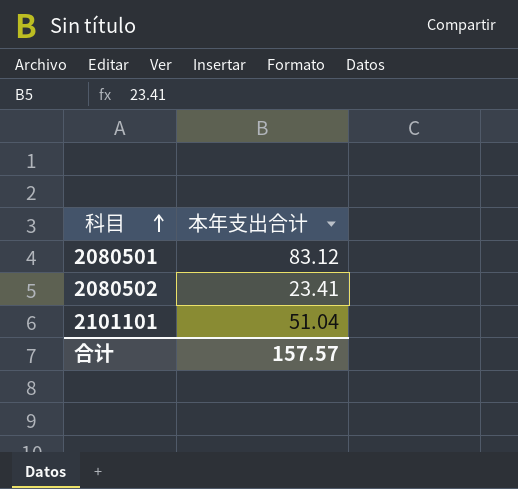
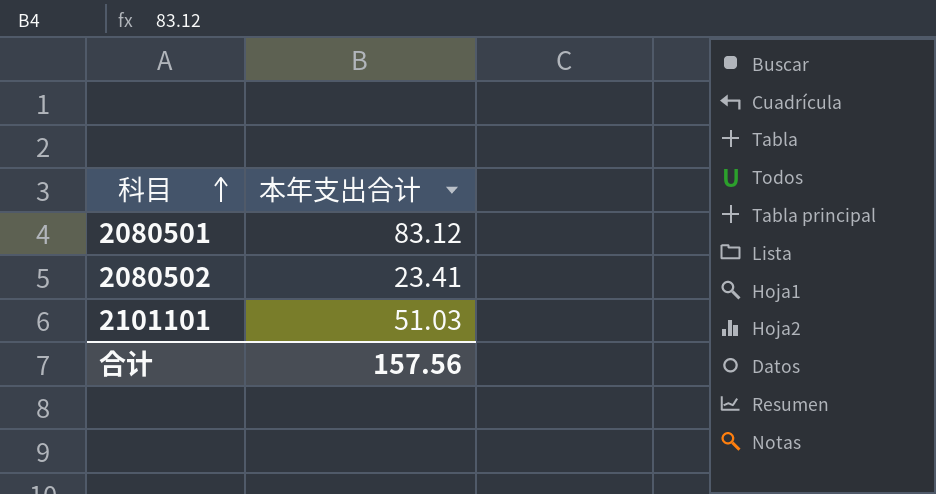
2101101 | 本年支出合计: 51.04 -> 51.03
合计 | 本年支出合计: 157.57 -> 157.56

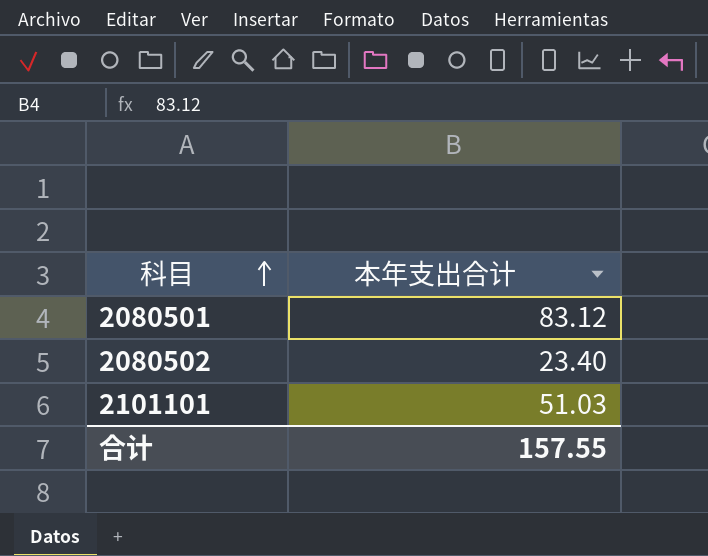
2080502 | 本年支出合计: 23.41 -> 23.40
合计 | 本年支出合计: 157.56 -> 157.55

